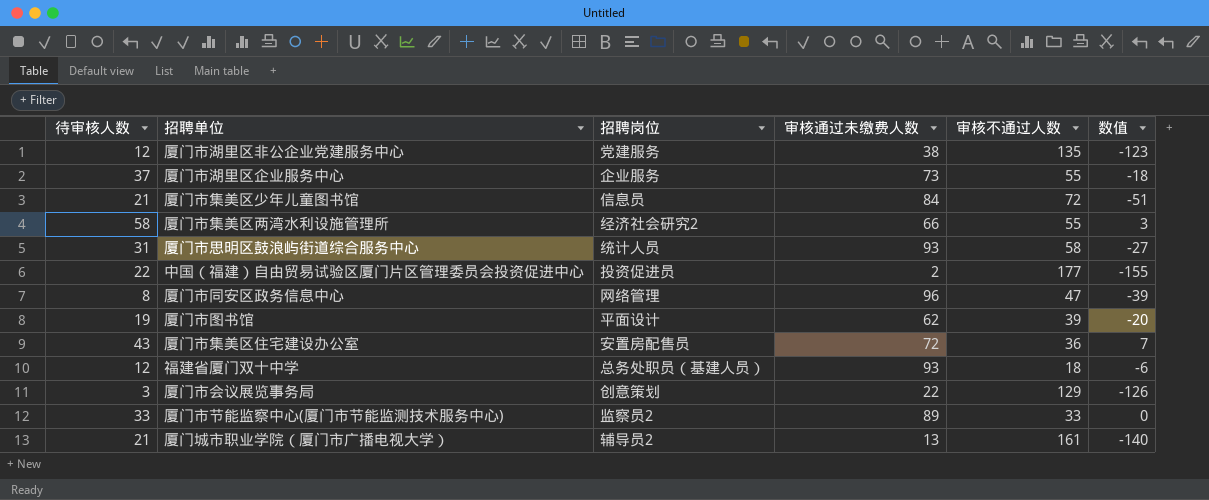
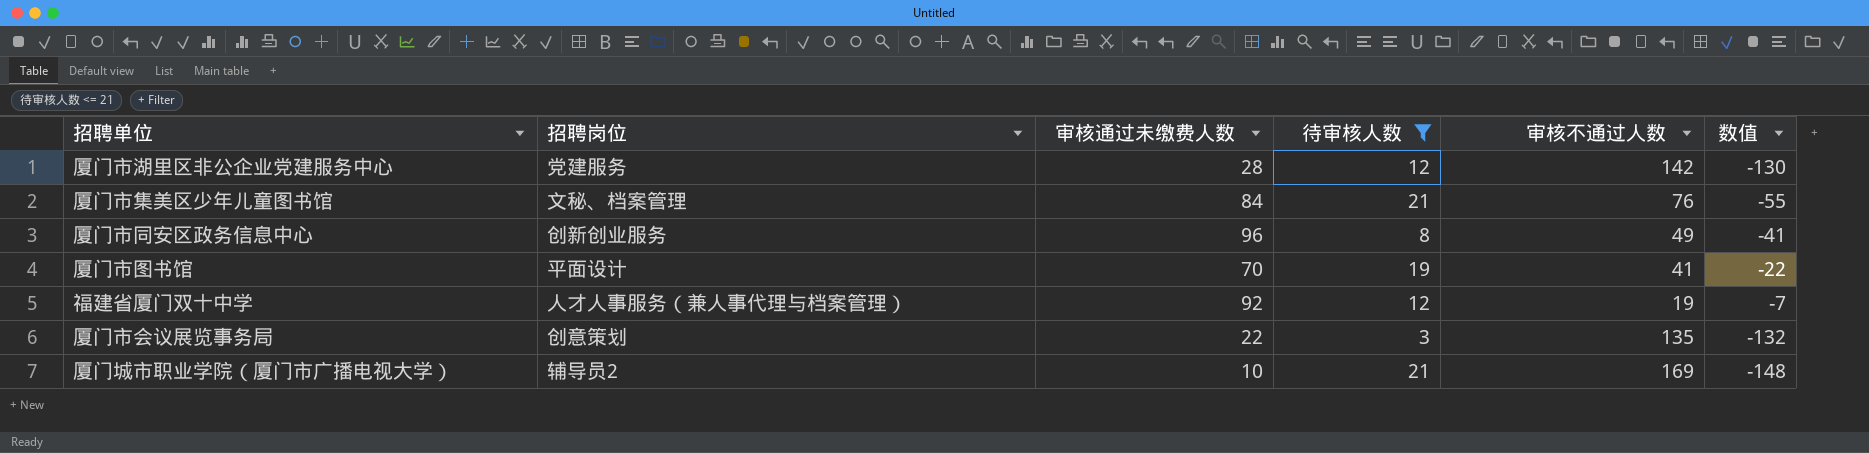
filter: none -> 待审核人数 <= 21
column 待审核人数 | position: 1 -> 4
厦门市湖里区非公企业党建服务中心 | 审核通过未缴费人数: 38 -> 28
厦门市湖里区非公企业党建服务中心 | 审核不通过人数: 135 -> 142
厦门市湖里区非公企业党建服务中心 | 数值: -123 -> -130
厦门市集美区少年儿童图书馆 | 招聘岗位: 信息员 -> 文秘、档案管理
厦门市集美区少年儿童图书馆 | 审核不通过人数: 72 -> 76
厦门市集美区少年儿童图书馆 | 数值: -51 -> -55
厦门市同安区政务信息中心 | 招聘岗位: 网络管理 -> 创新创业服务
厦门市同安区政务信息中心 | 审核不通过人数: 47 -> 49
厦门市同安区政务信息中心 | 数值: -39 -> -41
厦门市图书馆 | 审核通过未缴费人数: 62 -> 70
厦门市图书馆 | 审核不通过人数: 39 -> 41
厦门市图书馆 | 数值: -20 -> -22
福建省厦门双十中学 | 招聘岗位: 总务处职员（基建人员） -> 人才人事服务（兼人事代理与档案管理）
福建省厦门双十中学 | 审核通过未缴费人数: 93 -> 92
福建省厦门双十中学 | 审核不通过人数: 18 -> 19
福建省厦门双十中学 | 数值: -6 -> -7
厦门市会议展览事务局 | 审核不通过人数: 129 -> 135
厦门市会议展览事务局 | 数值: -126 -> -132
厦门城市职业学院（厦门市广播电视大学） | 审核通过未缴费人数: 13 -> 10
厦门城市职业学院（厦门市广播电视大学） | 审核不通过人数: 161 -> 169
厦门城市职业学院（厦门市广播电视大学） | 数值: -140 -> -148

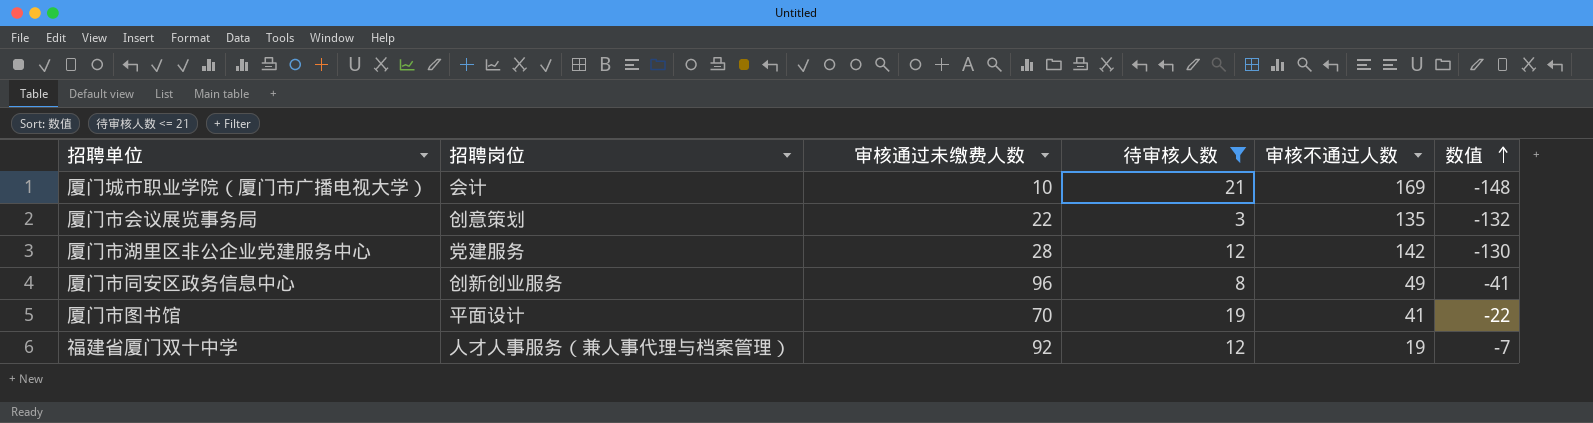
row order: none -> 数值 ascending
row 厦门市集美区少年儿童图书馆: 文秘、档案管理 | 84 | 21 | 76 | -55 -> none
厦门城市职业学院（厦门市广播电视大学） | 招聘岗位: 辅导员2 -> 会计

